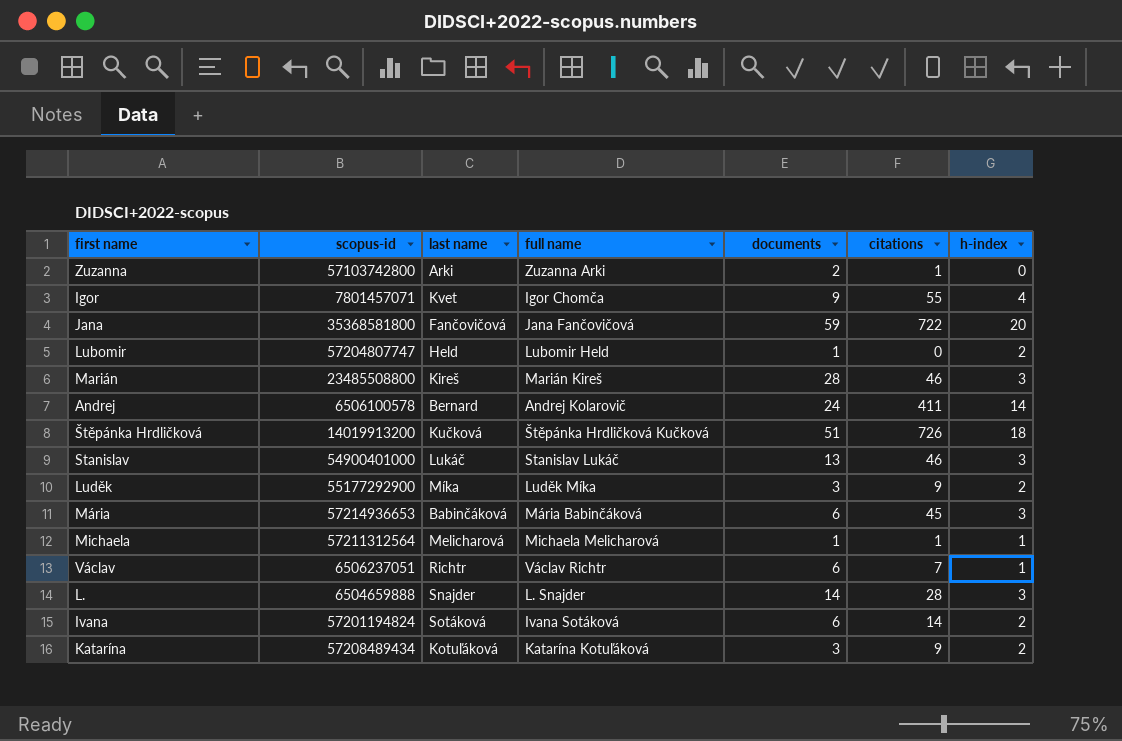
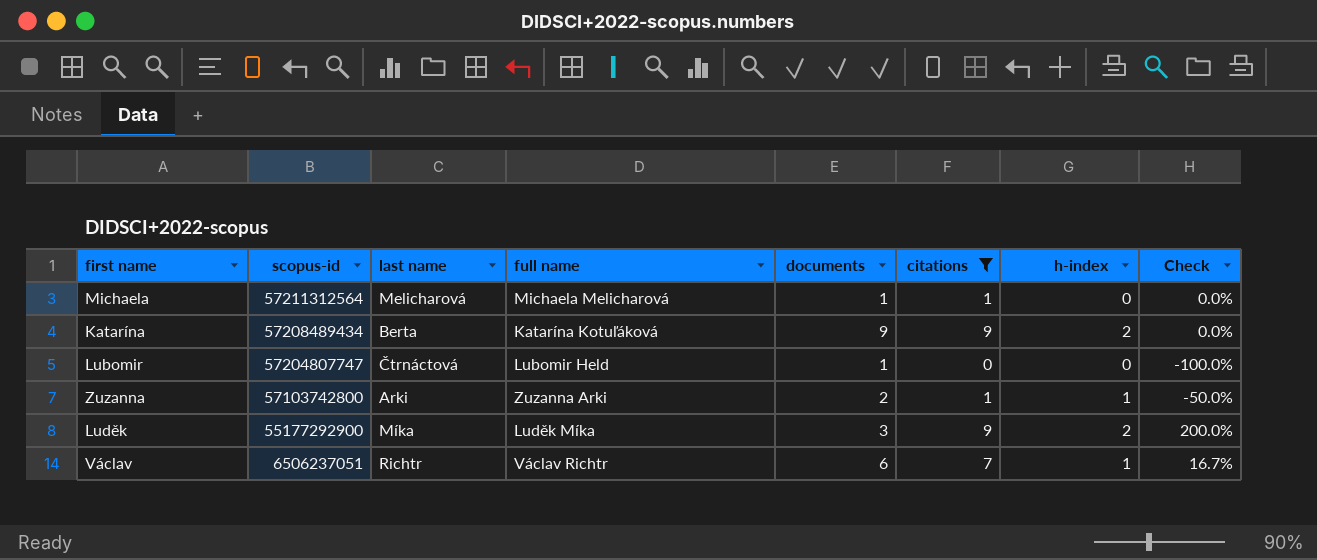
filter: none -> citations <= 9
row order: none -> scopus-id descending
column Check | formula: none -> ([citations] - [documents]) / [documents]
Michaela | h-index: 1 -> 0
Katarína | last name: Kotuľáková -> Berta
Katarína | documents: 3 -> 9
Lubomir | last name: Held -> Čtrnáctová
Lubomir | h-index: 2 -> 0
Zuzanna | h-index: 0 -> 1

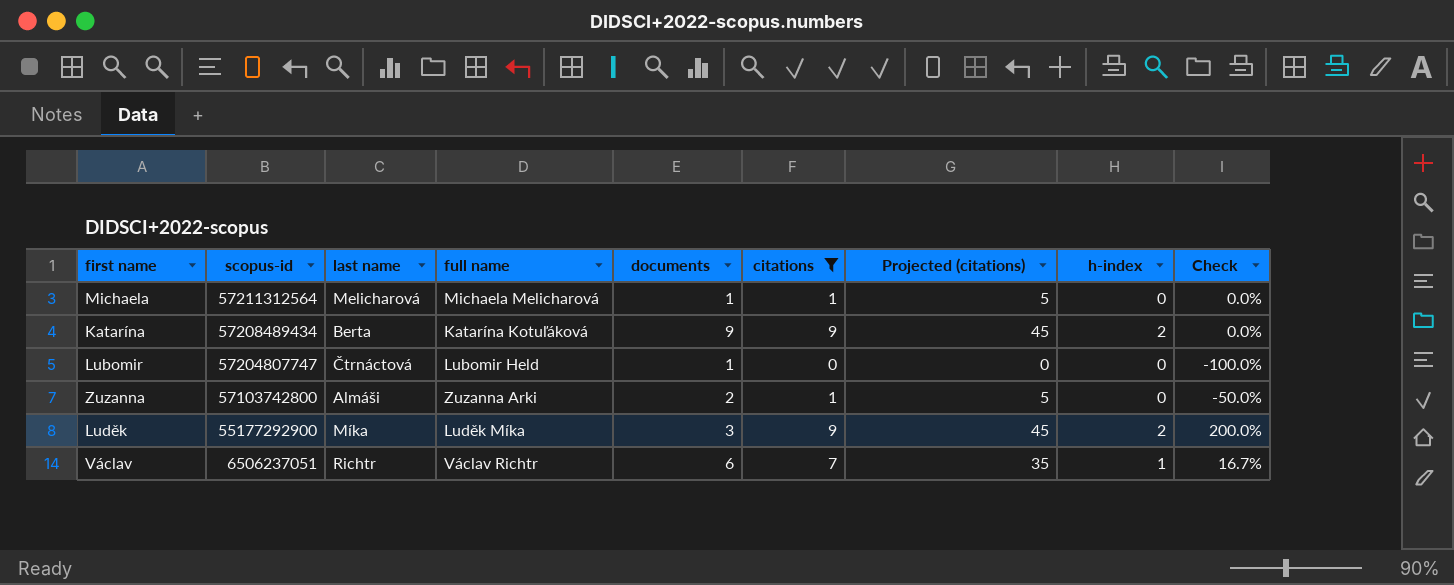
column Projected (citations) | formula: none -> [citations] * 5
Zuzanna | last name: Arki -> Almáši
Zuzanna | h-index: 1 -> 0

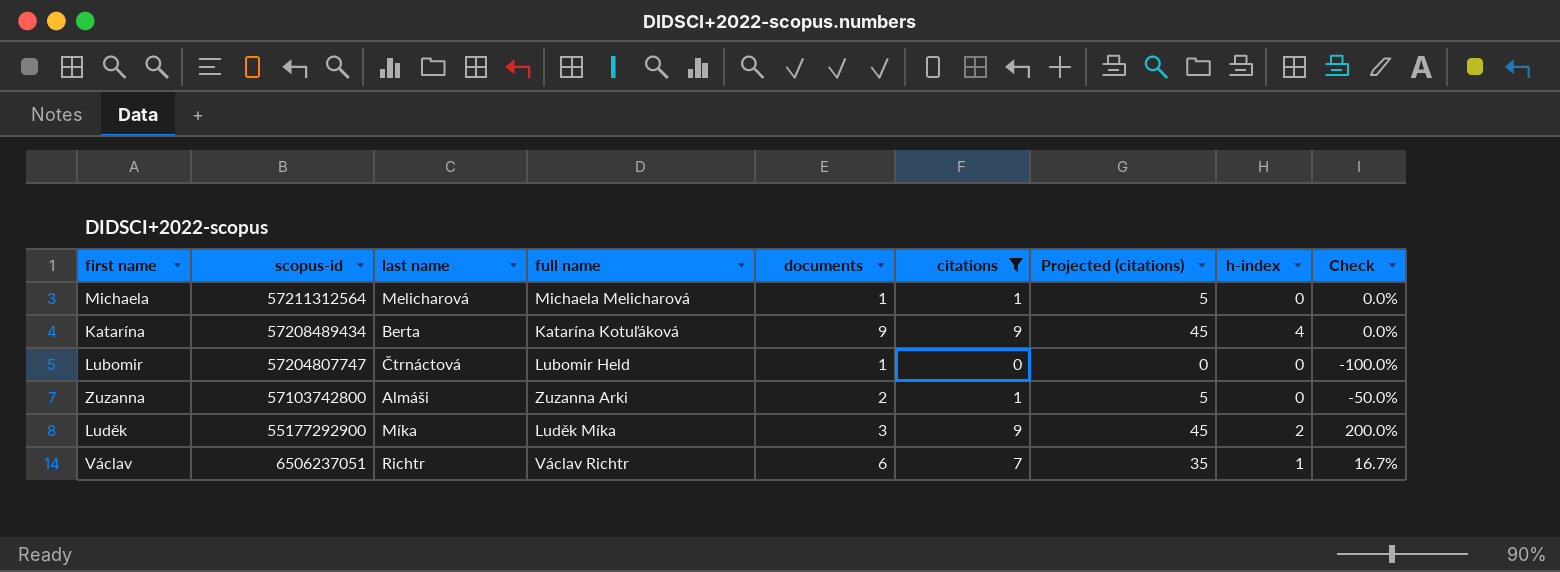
Katarína | h-index: 2 -> 4

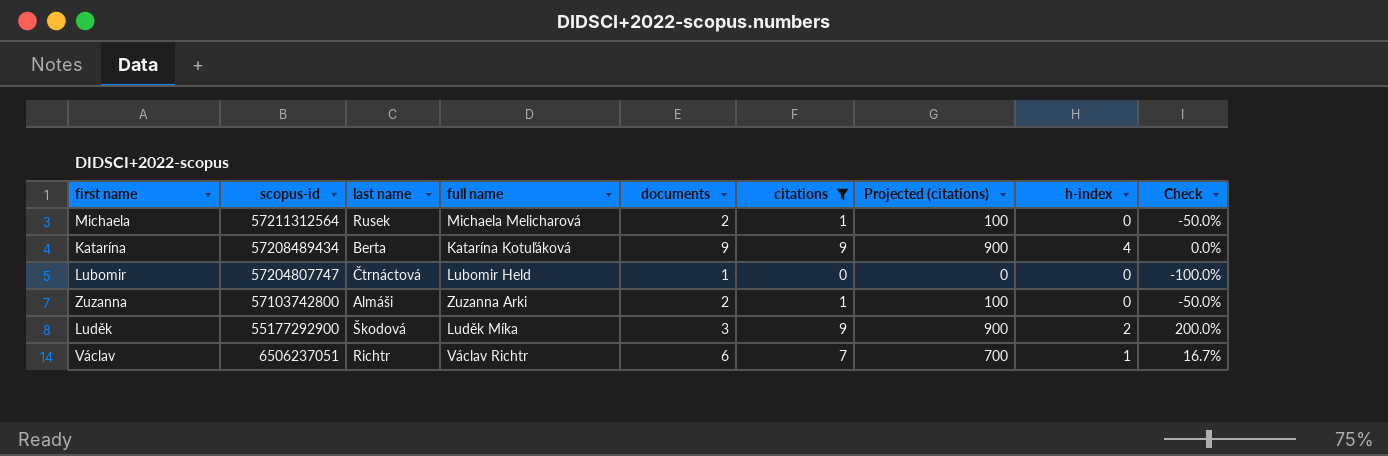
column Projected (citations) | formula: [citations] * 5 -> [citations] * 100
Michaela | last name: Melicharová -> Rusek
Michaela | documents: 1 -> 2
Michaela | Check: 0.0% -> -50.0%
Luděk | last name: Míka -> Škodová

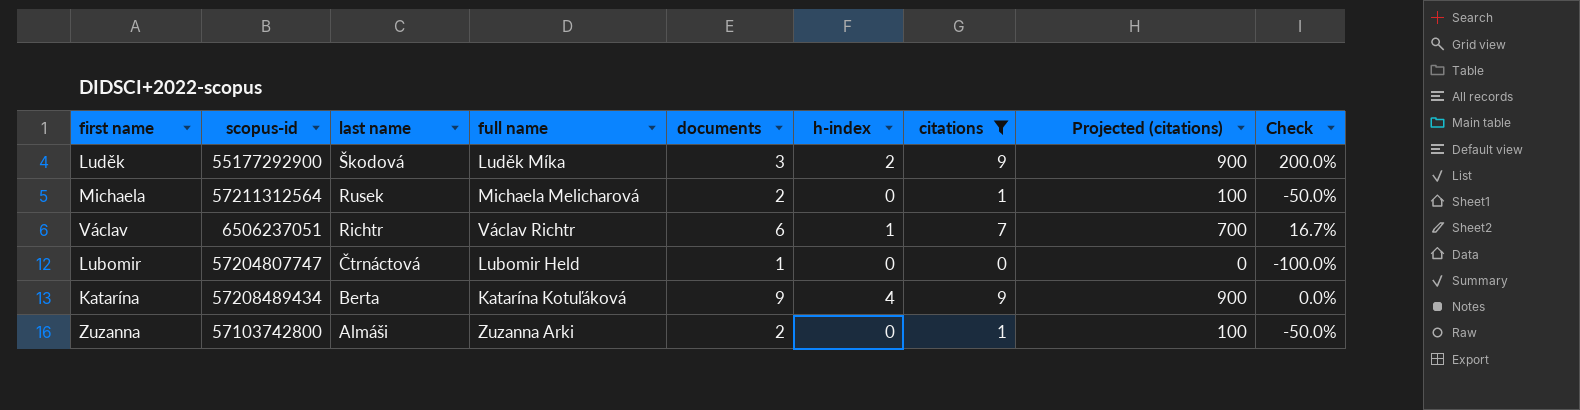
row order: scopus-id descending -> last name descending
column h-index | position: 8 -> 6

